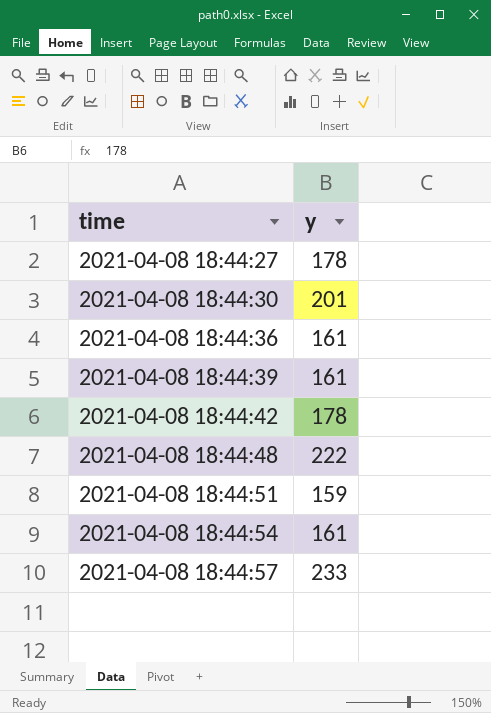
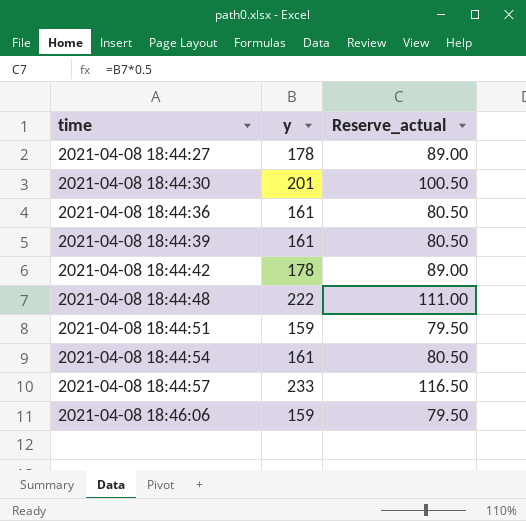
column Reserve_actual | formula: none -> [y] * 0.5
row 2021-04-08 18:46:06: none -> 159 | 79.50

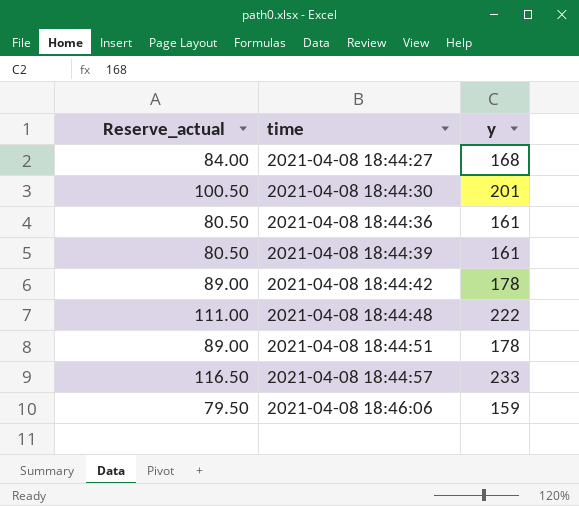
column Reserve_actual | position: 3 -> 1
row 2021-04-08 18:44:54: 161 | 80.50 -> none
2021-04-08 18:44:27 | Reserve_actual: 89.00 -> 84.00
2021-04-08 18:44:27 | y: 178 -> 168
2021-04-08 18:44:51 | Reserve_actual: 79.50 -> 89.00
2021-04-08 18:44:51 | y: 159 -> 178

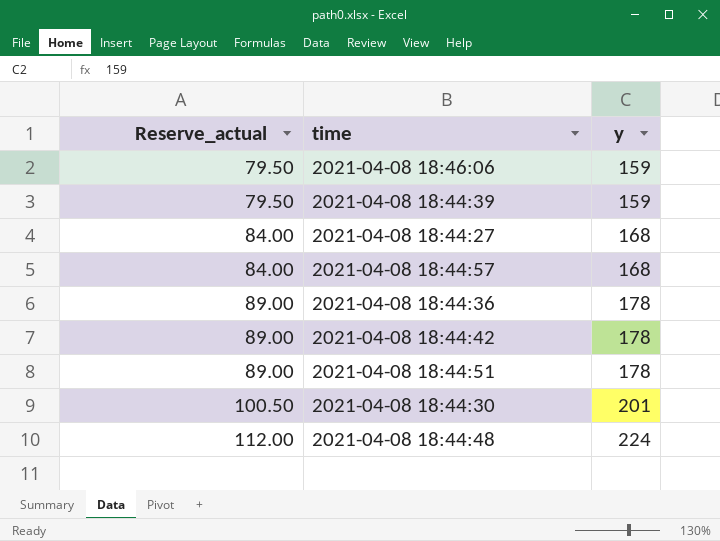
row order: time ascending -> Reserve_actual ascending
2021-04-08 18:44:39 | Reserve_actual: 80.50 -> 79.50
2021-04-08 18:44:39 | y: 161 -> 159
2021-04-08 18:44:57 | Reserve_actual: 116.50 -> 84.00
2021-04-08 18:44:57 | y: 233 -> 168
2021-04-08 18:44:36 | Reserve_actual: 80.50 -> 89.00
2021-04-08 18:44:36 | y: 161 -> 178
2021-04-08 18:44:48 | Reserve_actual: 111.00 -> 112.00
2021-04-08 18:44:48 | y: 222 -> 224

